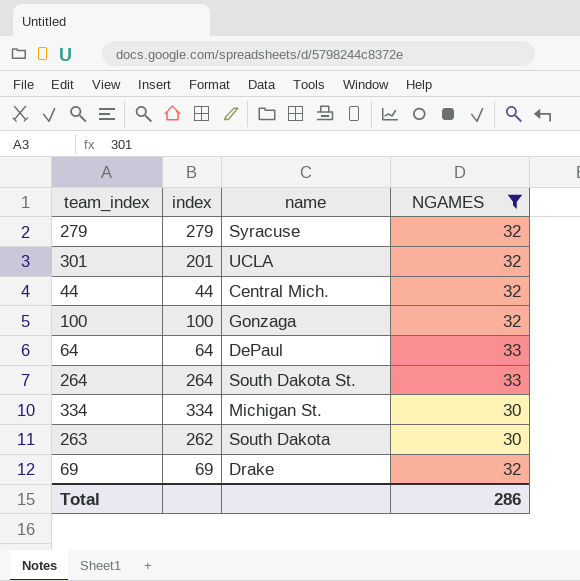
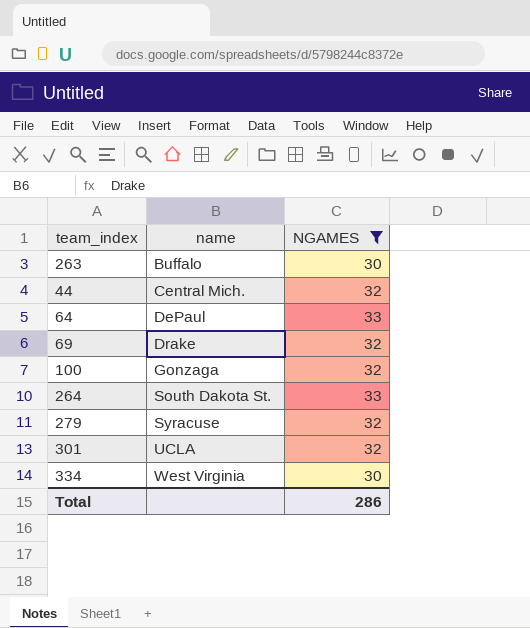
row order: none -> name ascending
column index | position: 2 -> none
263 | name: South Dakota -> Buffalo
334 | name: Michigan St. -> West Virginia

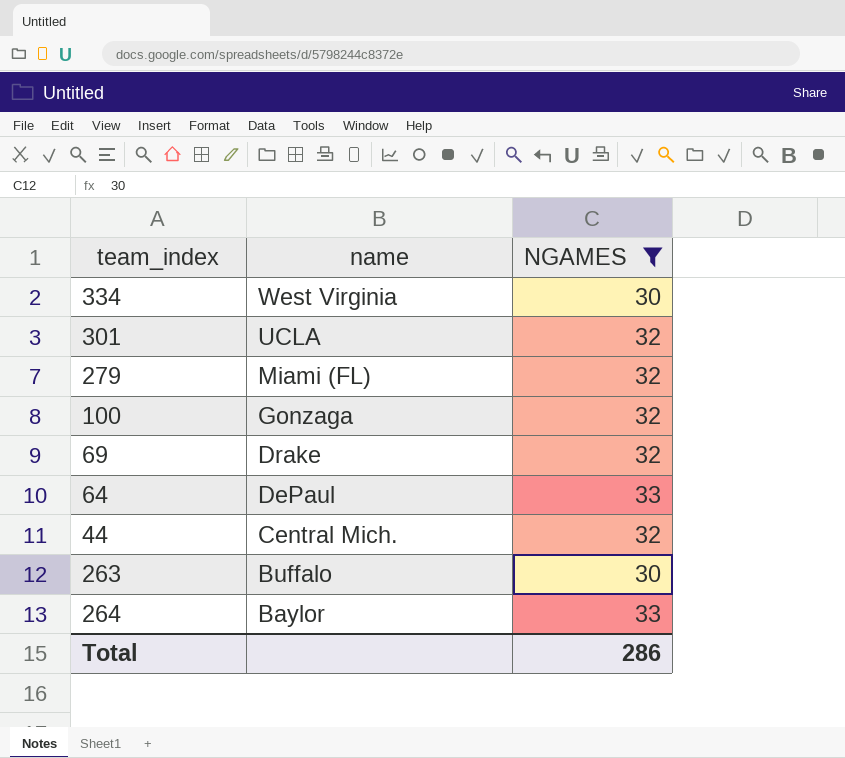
row order: name ascending -> name descending
279 | name: Syracuse -> Miami (FL)
264 | name: South Dakota St. -> Baylor

